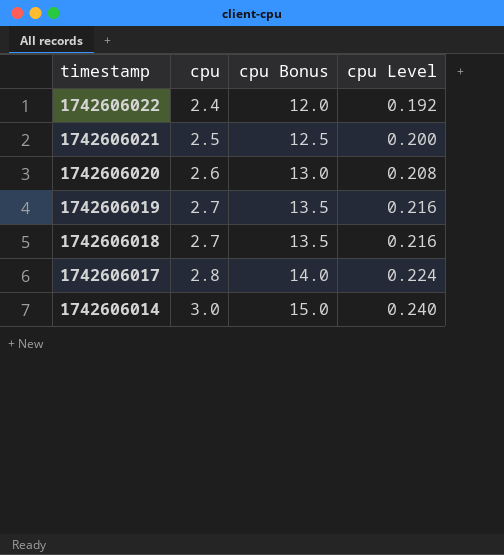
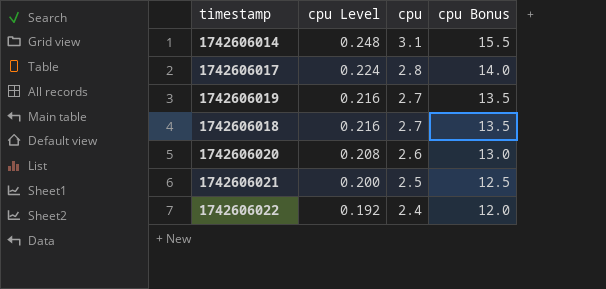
row order: timestamp descending -> cpu Level descending
column cpu Level | position: 4 -> 2
1742606014 | cpu Level: 0.240 -> 0.248
1742606014 | cpu: 3.0 -> 3.1
1742606014 | cpu Bonus: 15.0 -> 15.5

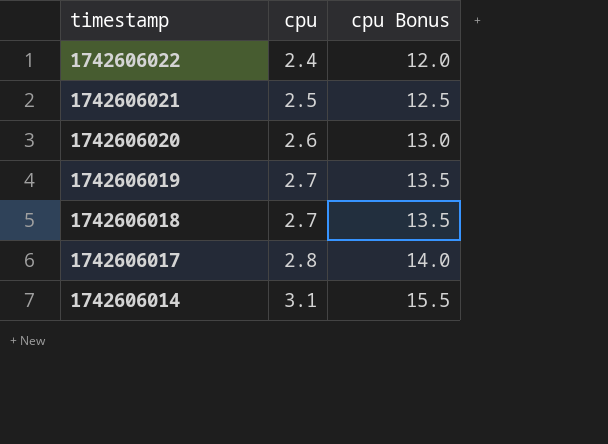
row order: cpu Level descending -> timestamp descending
column cpu Level | formula: [cpu] * 0.08 -> none

